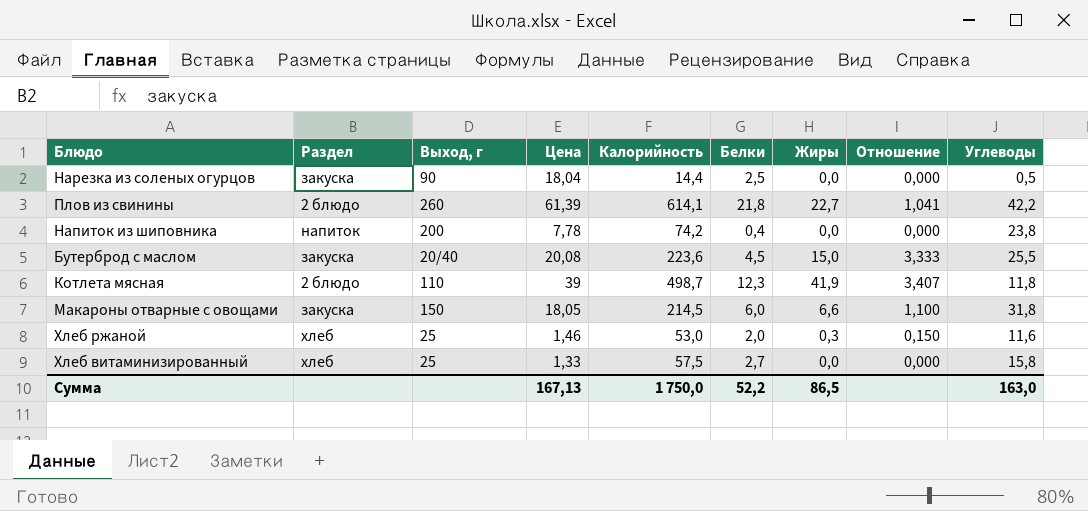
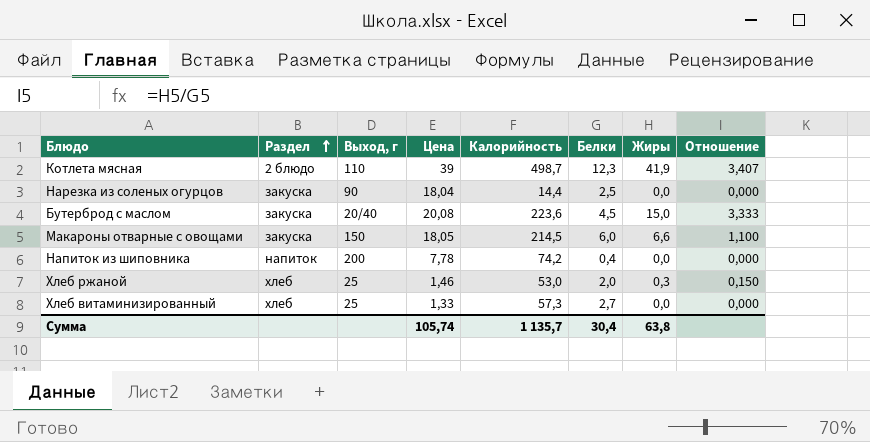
row order: none -> Раздел ascending
column Углеводы | position: 9 -> none
row Плов из свинины: 2 блюдо | 260 | 61,39 | 614,1 | 21,8 | 22,7 | 1,041 | 42,2 -> none
Хлеб витаминизированный | Калорийность: 57,5 -> 57,3
Сумма | Цена: 167,13 -> 105,74
Сумма | Калорийность: 1 750,0 -> 1 135,7
Сумма | Белки: 52,2 -> 30,4
Сумма | Жиры: 86,5 -> 63,8

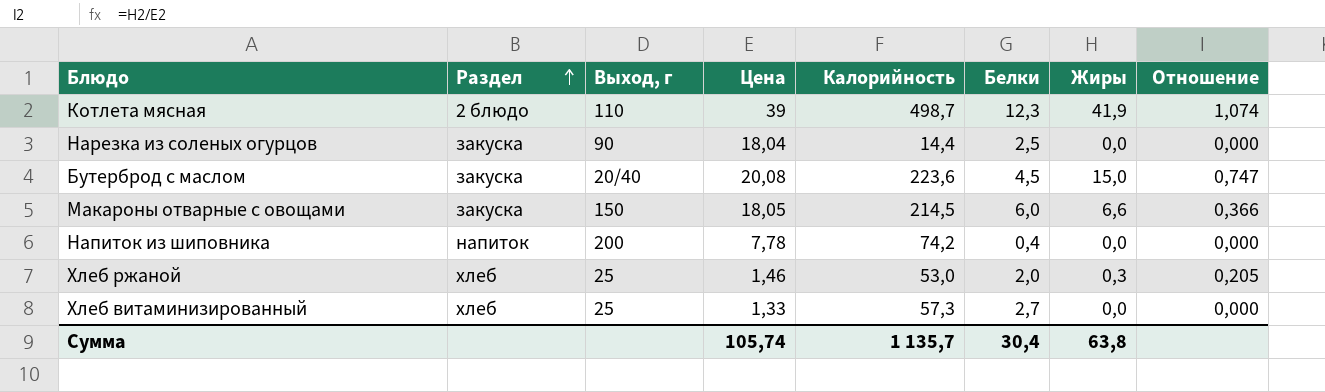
column Отношение | formula: [Жиры] / [Белки] -> [Жиры] / [Цена]

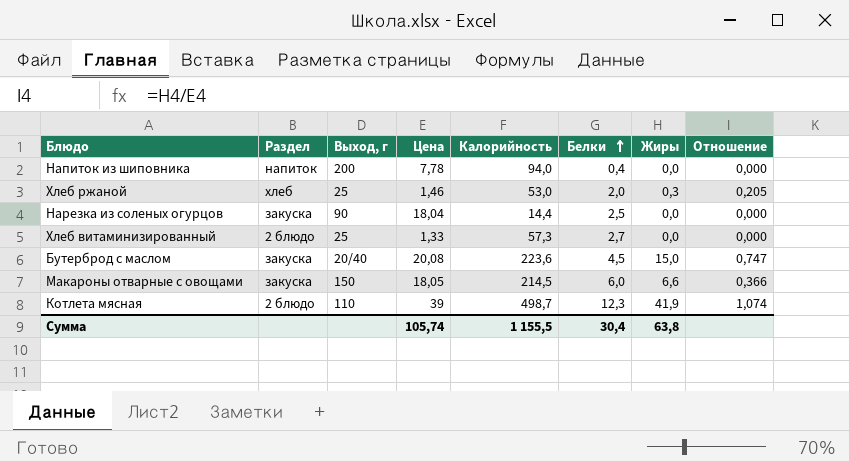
row order: Раздел ascending -> Белки ascending
Напиток из шиповника | Калорийность: 74,2 -> 94,0
Хлеб витаминизированный | Раздел: хлеб -> 2 блюдо
Сумма | Калорийность: 1 135,7 -> 1 155,5

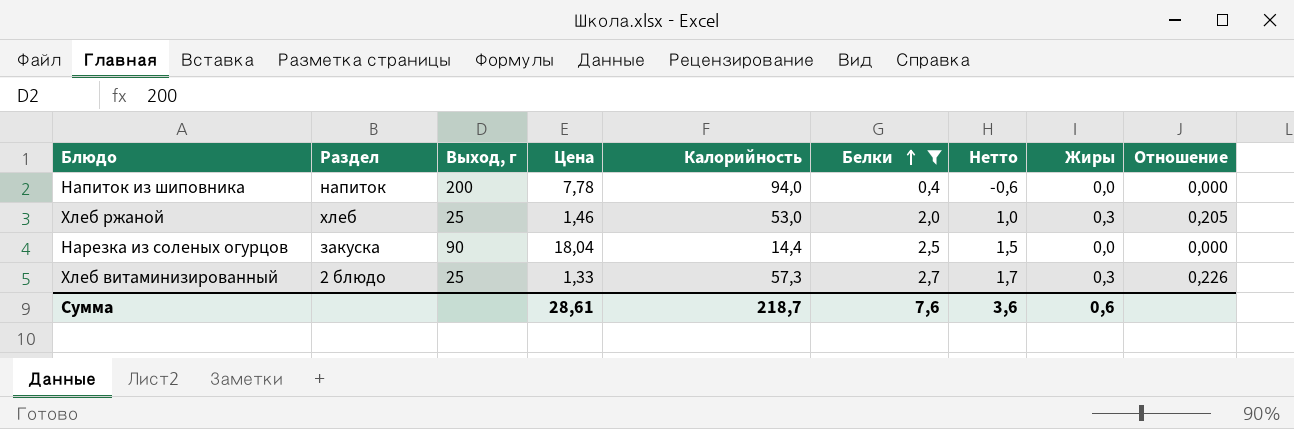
filter: none -> Белки <= 2,7
column Нетто | formula: none -> [Белки] - 1
Хлеб витаминизированный | Жиры: 0,0 -> 0,3
Хлеб витаминизированный | Отношение: 0,000 -> 0,226
Сумма | Цена: 105,74 -> 28,61
Сумма | Калорийность: 1 155,5 -> 218,7
Сумма | Белки: 30,4 -> 7,6
Сумма | Жиры: 63,8 -> 0,6

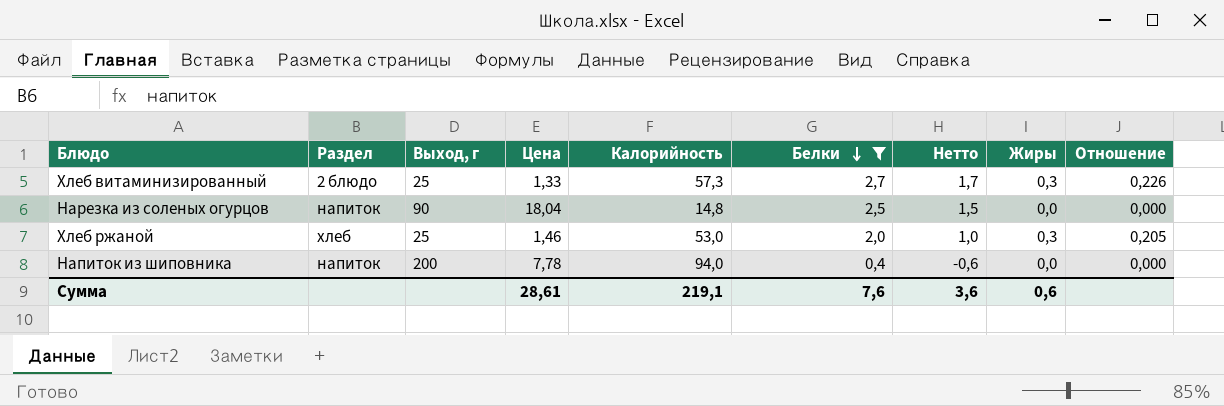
row order: Белки ascending -> Белки descending
Нарезка из соленых огурцов | Раздел: закуска -> напиток
Нарезка из соленых огурцов | Калорийность: 14,4 -> 14,8
Сумма | Калорийность: 218,7 -> 219,1

